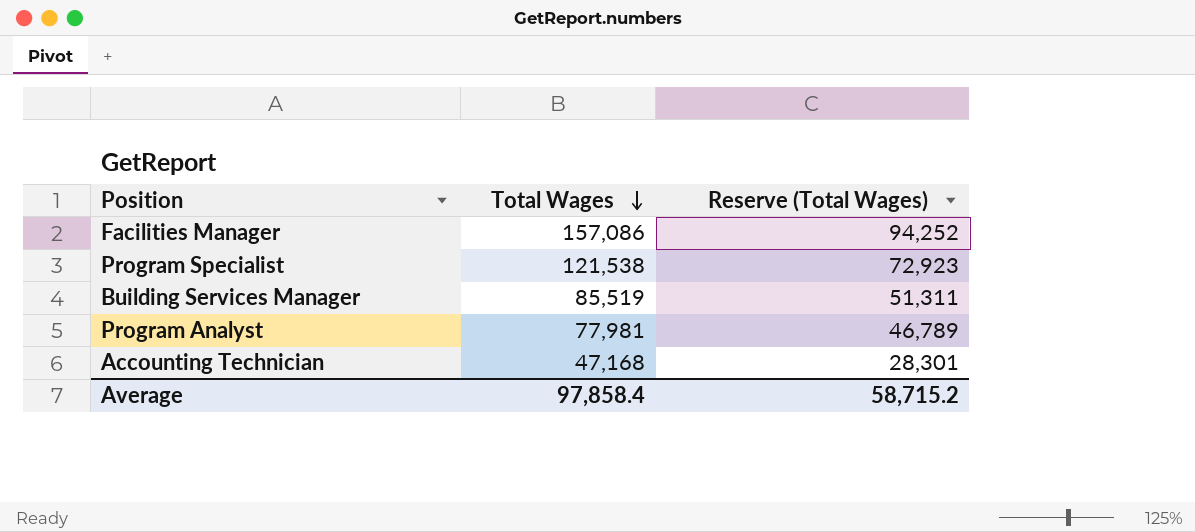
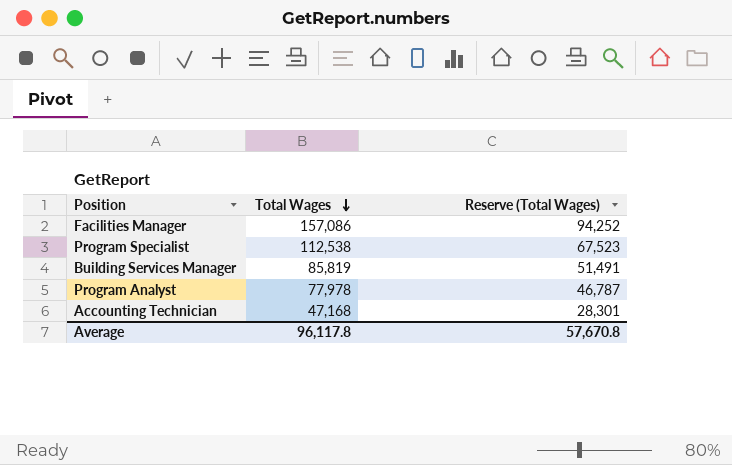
Program Specialist | Total Wages: 121,538 -> 112,538
Program Specialist | Reserve (Total Wages): 72,923 -> 67,523
Building Services Manager | Total Wages: 85,519 -> 85,819
Building Services Manager | Reserve (Total Wages): 51,311 -> 51,491
Program Analyst | Total Wages: 77,981 -> 77,978
Program Analyst | Reserve (Total Wages): 46,789 -> 46,787
Average | Total Wages: 97,858.4 -> 96,117.8
Average | Reserve (Total Wages): 58,715.2 -> 57,670.8

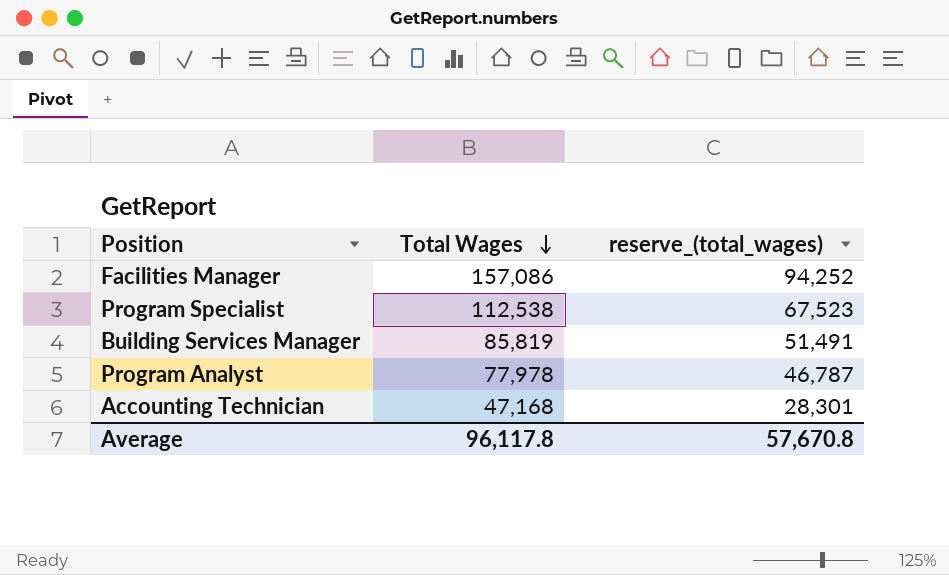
column name: Reserve (Total Wages) -> reserve_(total_wages)

